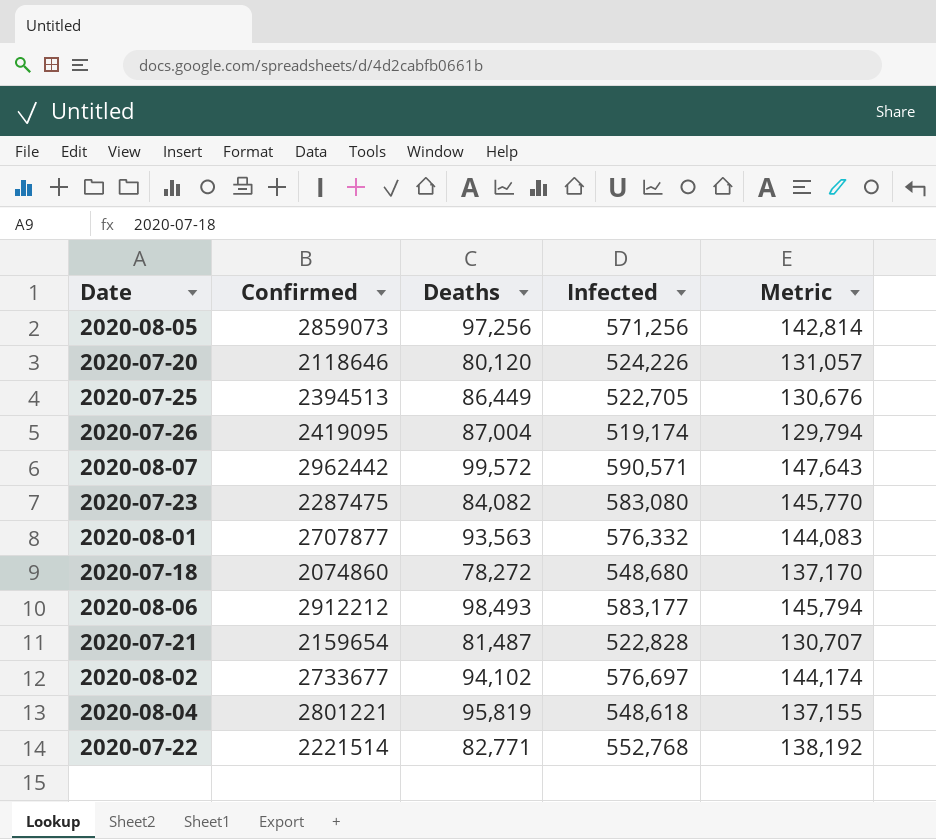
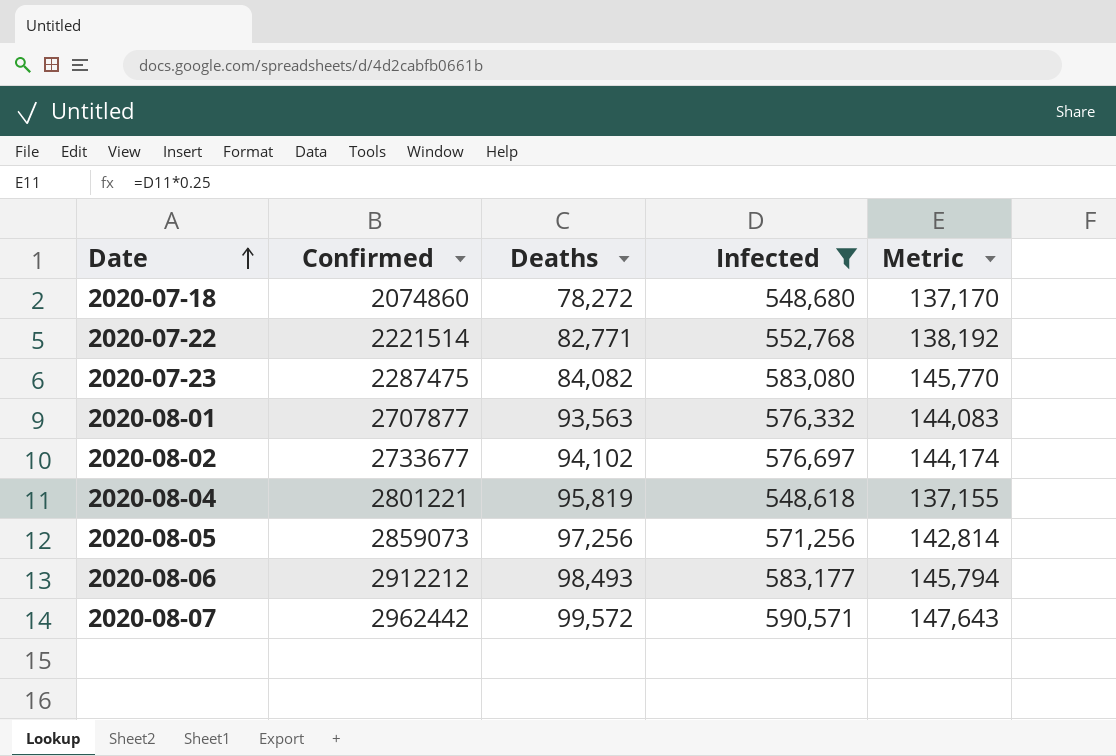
filter: none -> Infected >= 548,618
row order: none -> Date ascending

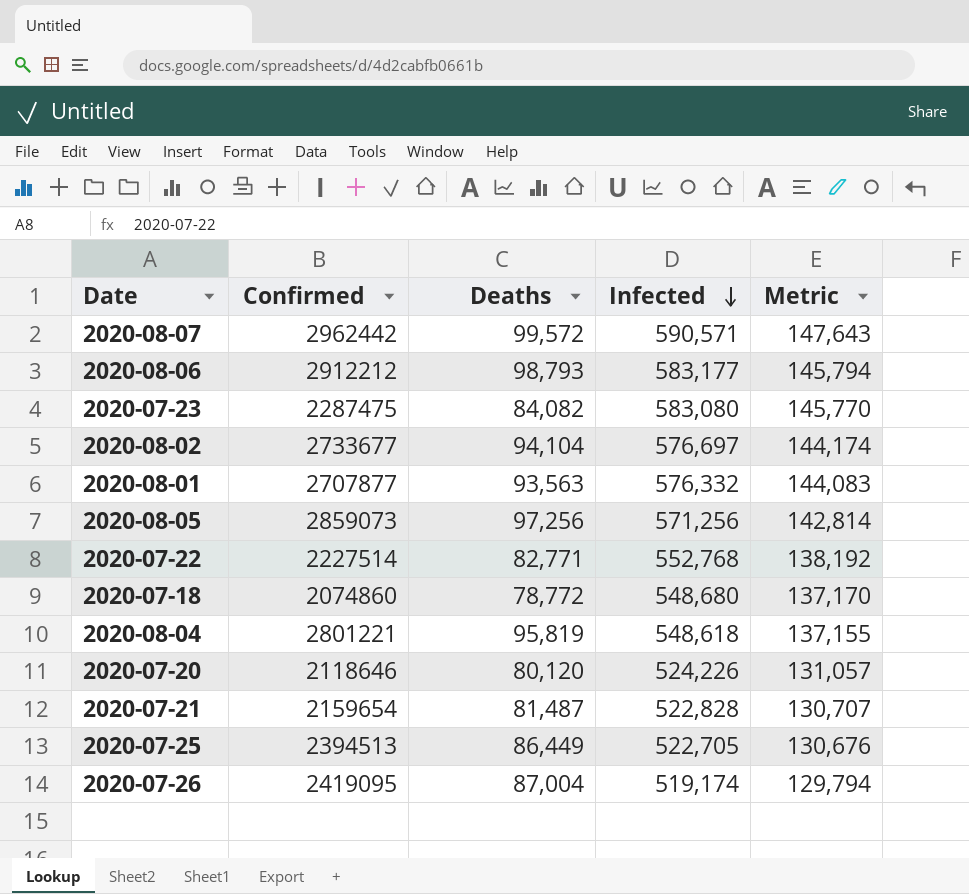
filter: Infected >= 548,618 -> none
row order: Date ascending -> Infected descending
2020-08-06 | Deaths: 98,493 -> 98,793
2020-08-02 | Deaths: 94,102 -> 94,104
2020-07-22 | Confirmed: 2221514 -> 2227514
2020-07-18 | Deaths: 78,272 -> 78,772

